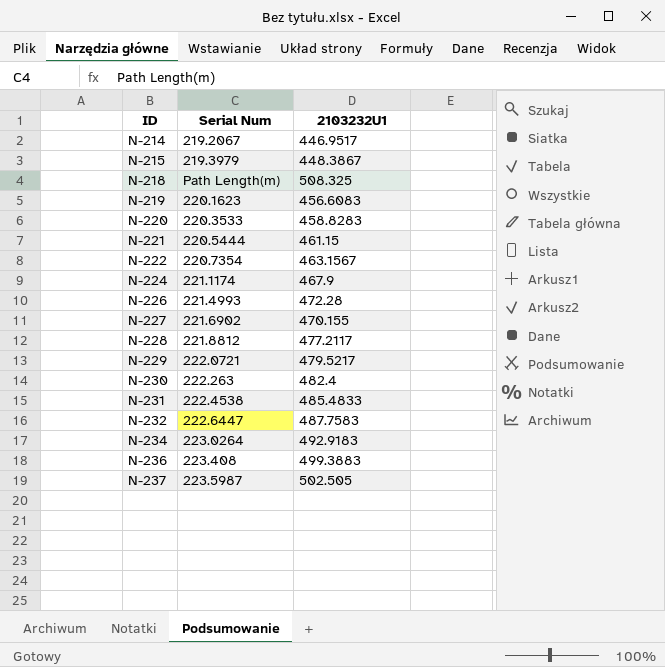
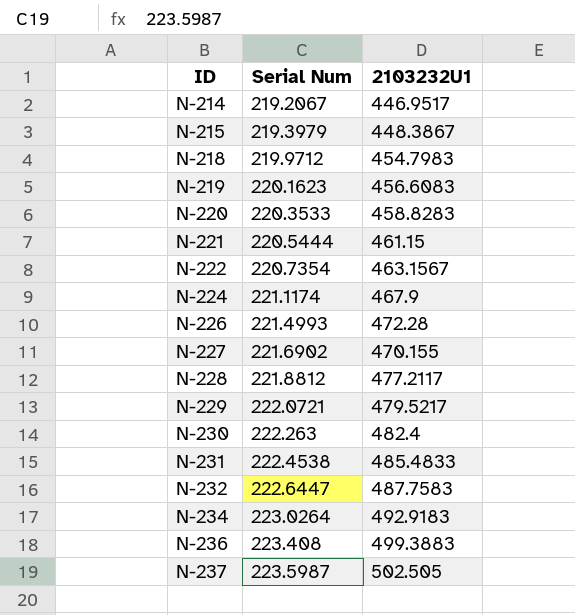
N-218 | Serial Num: Path Length(m) -> 219.9712
N-218 | 2103232U1: 508.325 -> 454.7983

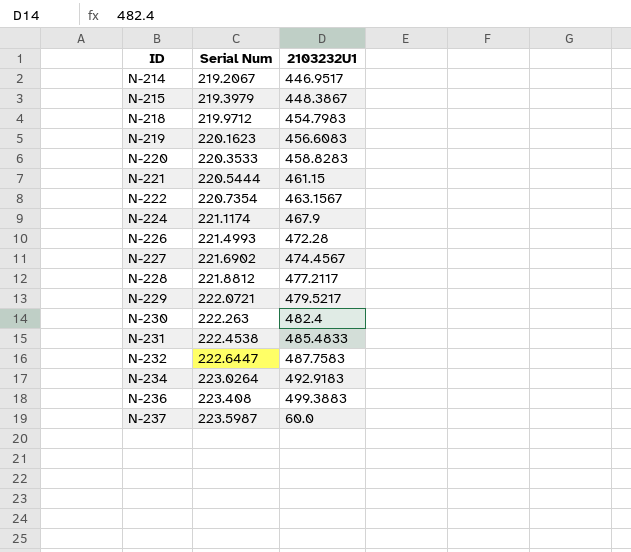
N-227 | 2103232U1: 470.155 -> 474.4567
N-237 | 2103232U1: 502.505 -> 60.0

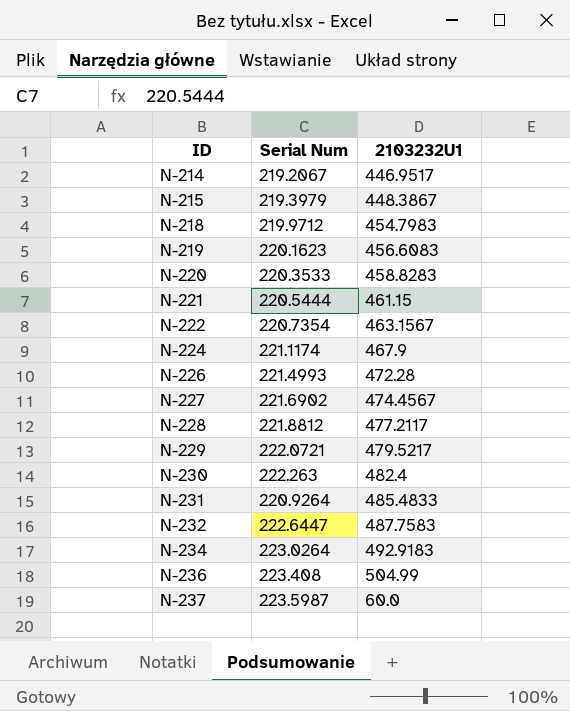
N-231 | Serial Num: 222.4538 -> 220.9264
N-236 | 2103232U1: 499.3883 -> 504.99

